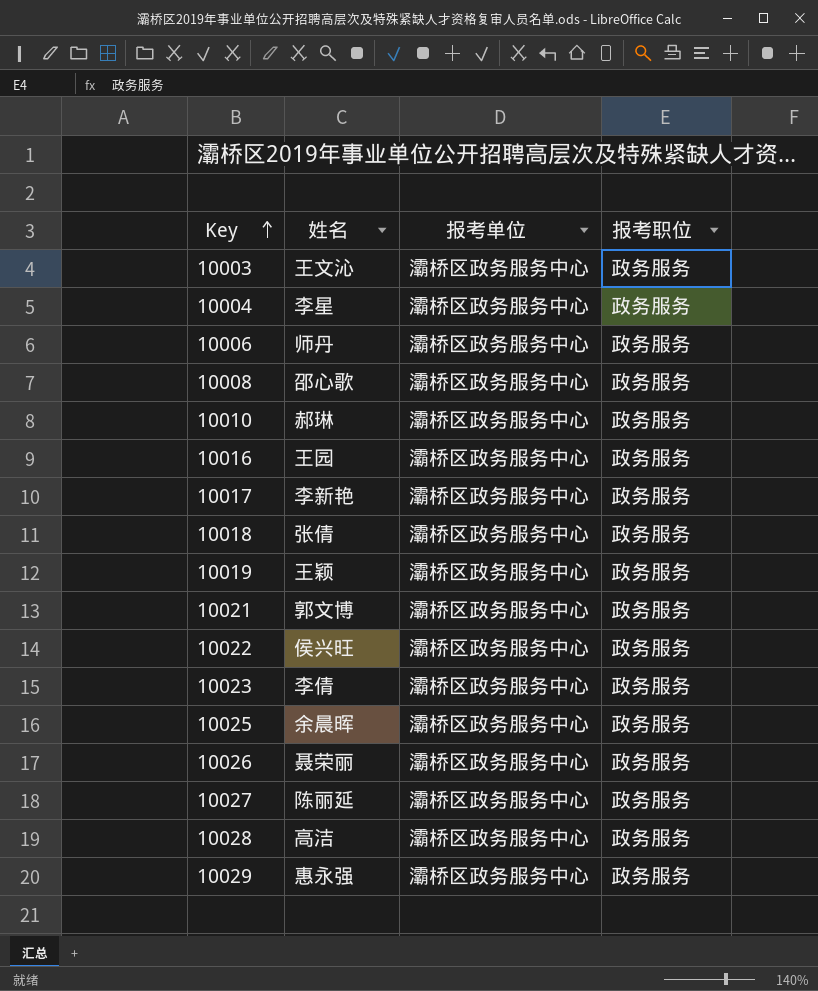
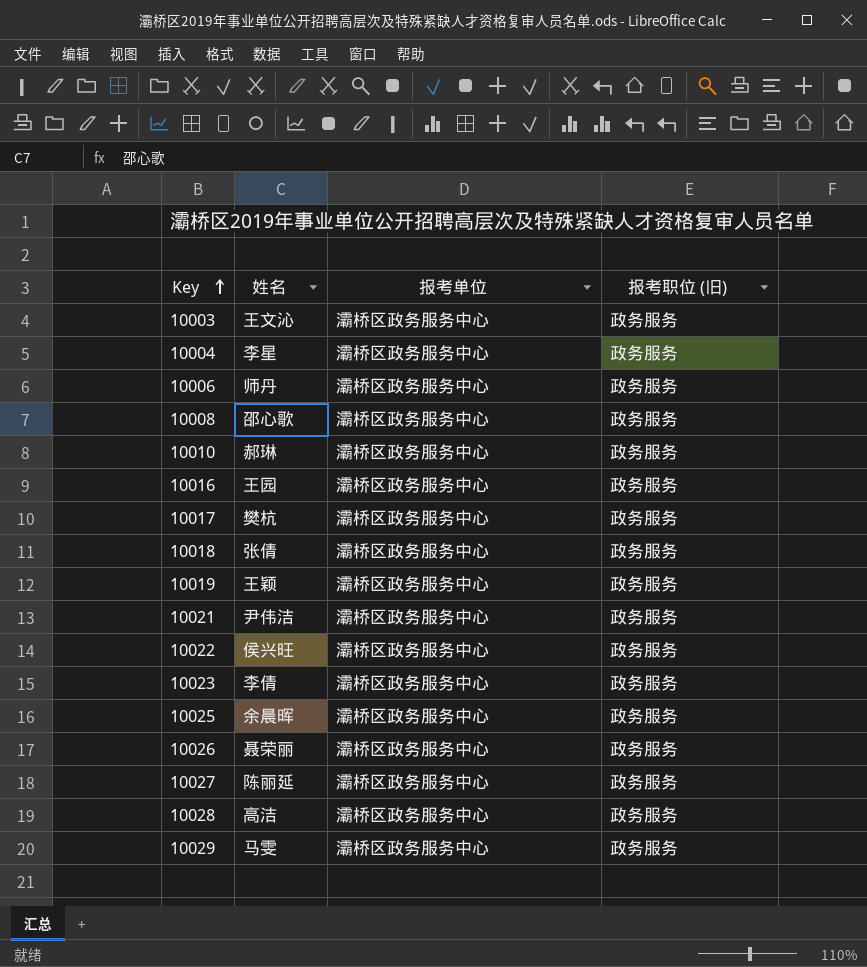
column name: 报考职位 -> 报考职位 (旧)
10017 | 姓名: 李新艳 -> 樊杭
10021 | 姓名: 郭文博 -> 尹伟洁
10029 | 姓名: 惠永强 -> 马雯

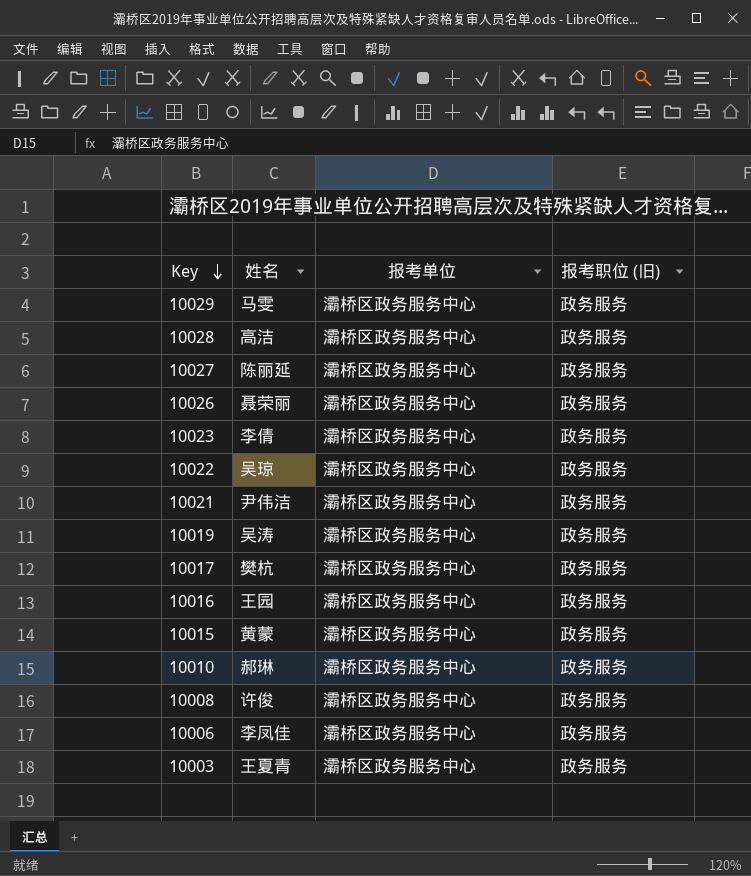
row order: Key ascending -> Key descending
row 10004: 李星 | 灞桥区政务服务中心 | 政务服务 -> none
row 10018: 张倩 | 灞桥区政务服务中心 | 政务服务 -> none
row 10025: 余晨晖 | 灞桥区政务服务中心 | 政务服务 -> none
10022 | 姓名: 侯兴旺 -> 吴琼
10019 | 姓名: 王颖 -> 吴涛
row 10015: none -> 黄蒙 | 灞桥区政务服务中心 | 政务服务
10008 | 姓名: 邵心歌 -> 许俊
10006 | 姓名: 师丹 -> 李凤佳
10003 | 姓名: 王文沁 -> 王夏青

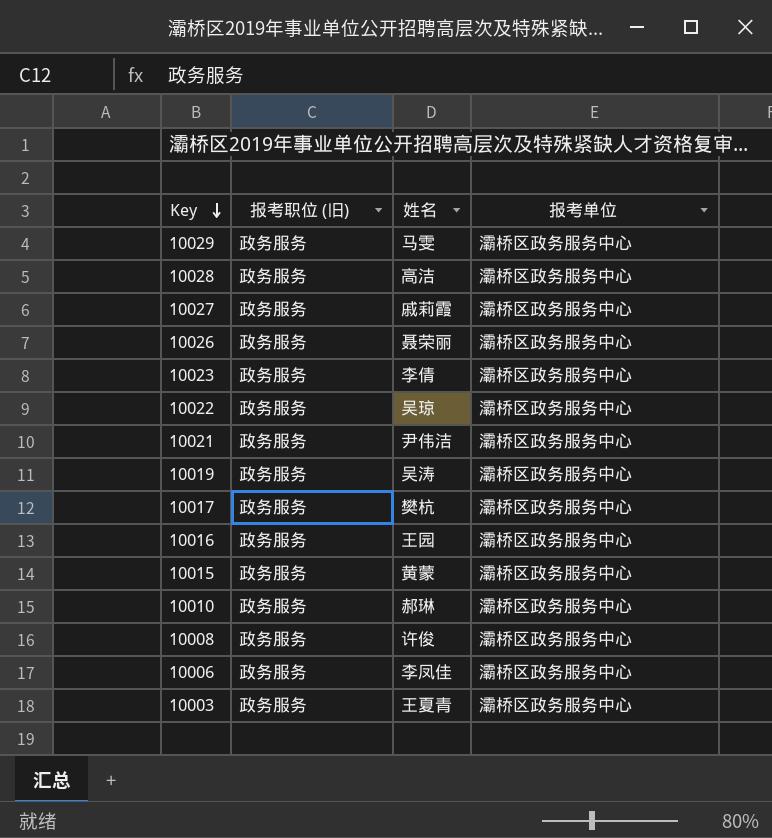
column 报考职位 (旧) | position: 4 -> 2
10027 | 姓名: 陈丽延 -> 戚莉霞

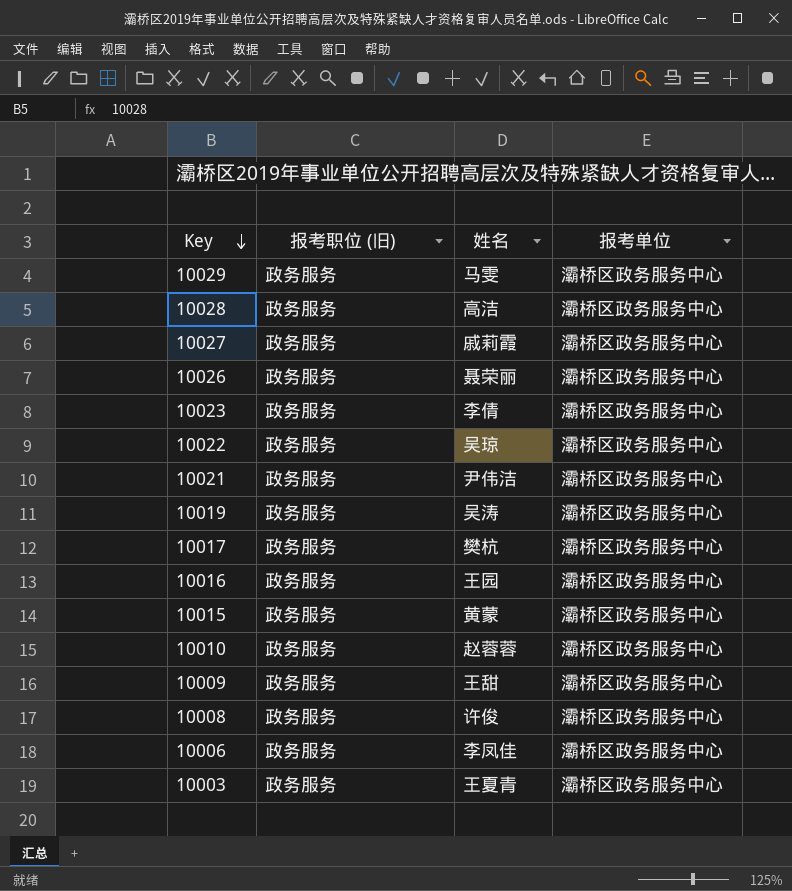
10010 | 姓名: 郝琳 -> 赵蓉蓉
row 10009: none -> 政务服务 | 王甜 | 灞桥区政务服务中心

